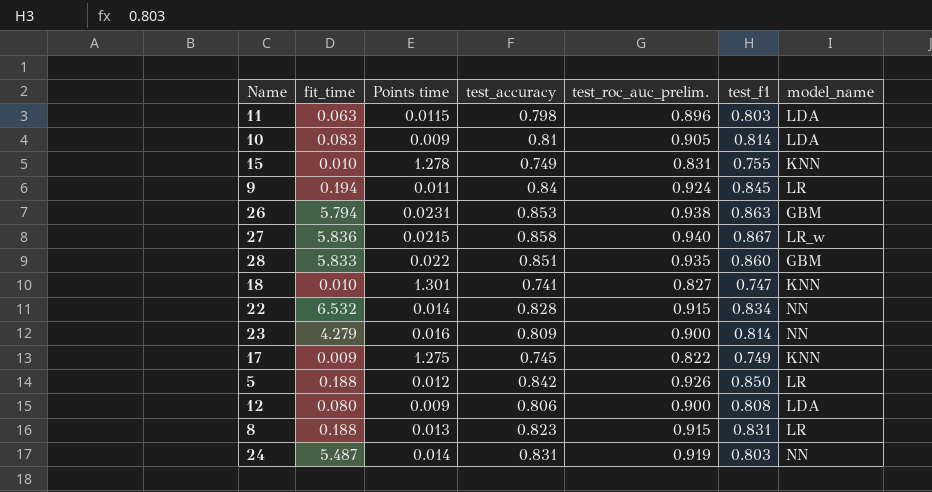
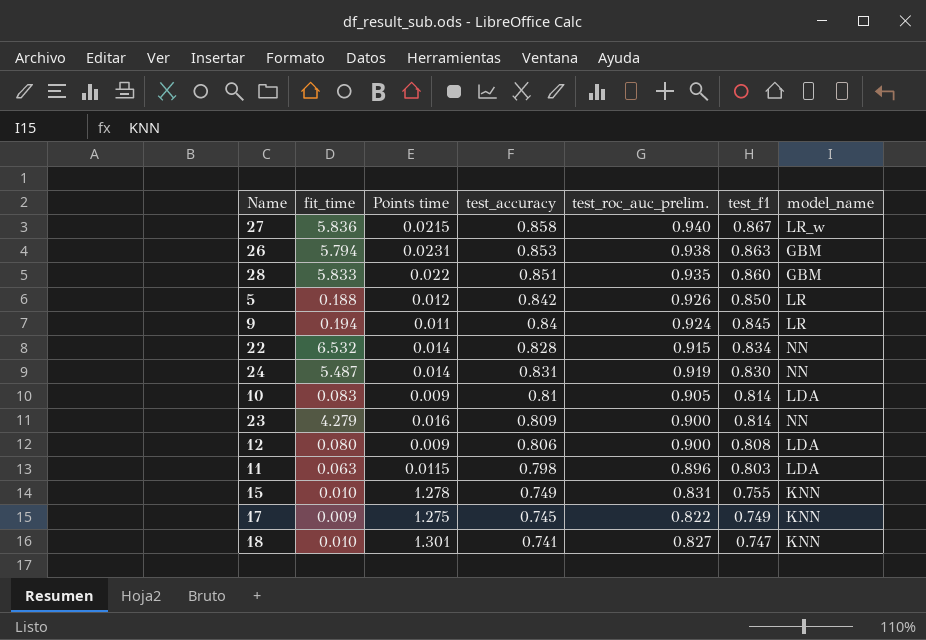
row order: none -> test_f1 descending
row 8: 0.188 | 0.013 | 0.823 | 0.915 | 0.831 | LR -> none
24 | test_f1: 0.803 -> 0.830

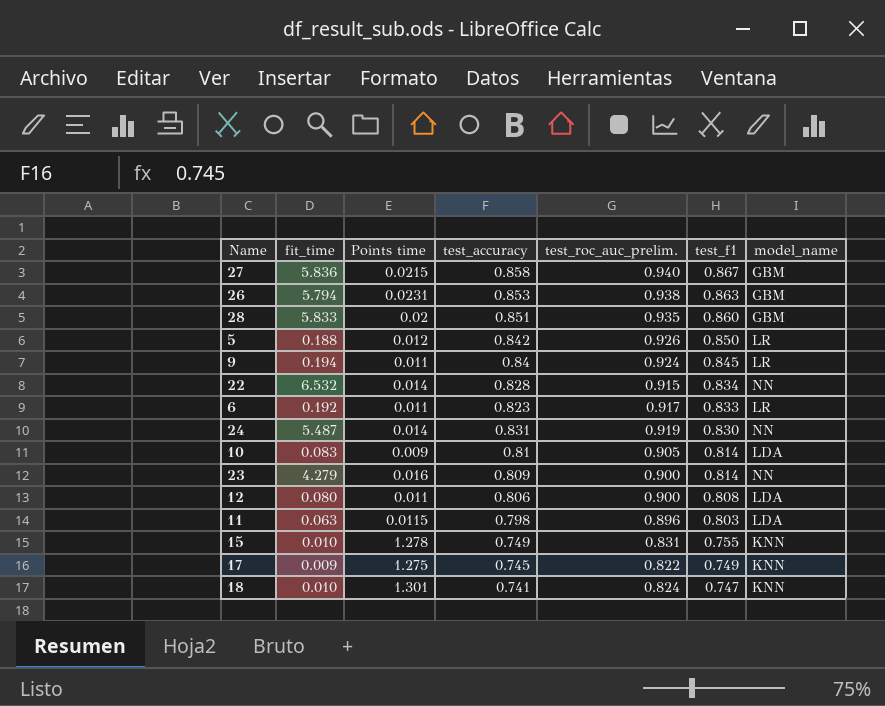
27 | model_name: LR_w -> GBM
28 | Points time: 0.022 -> 0.02
row 6: none -> 0.192 | 0.011 | 0.823 | 0.917 | 0.833 | LR
12 | Points time: 0.009 -> 0.011
18 | test_roc_auc_prelim.: 0.827 -> 0.824

